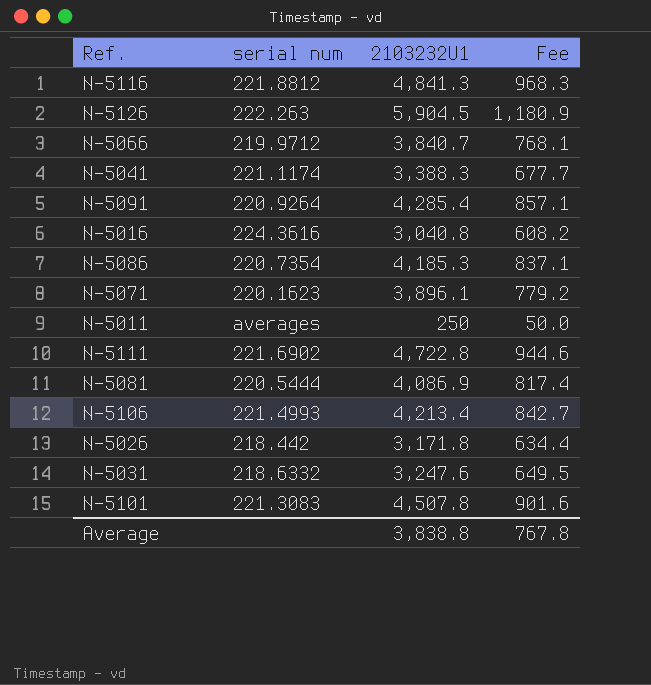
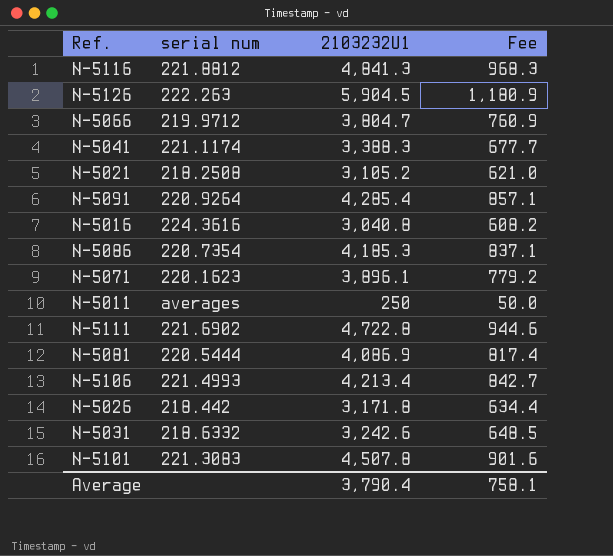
N-5066 | 2103232U1: 3,840.7 -> 3,804.7
N-5066 | Fee: 768.1 -> 760.9
row N-5021: none -> 218.2508 | 3,105.2 | 621.0
N-5031 | 2103232U1: 3,247.6 -> 3,242.6
N-5031 | Fee: 649.5 -> 648.5
Average | 2103232U1: 3,838.8 -> 3,790.4
Average | Fee: 767.8 -> 758.1

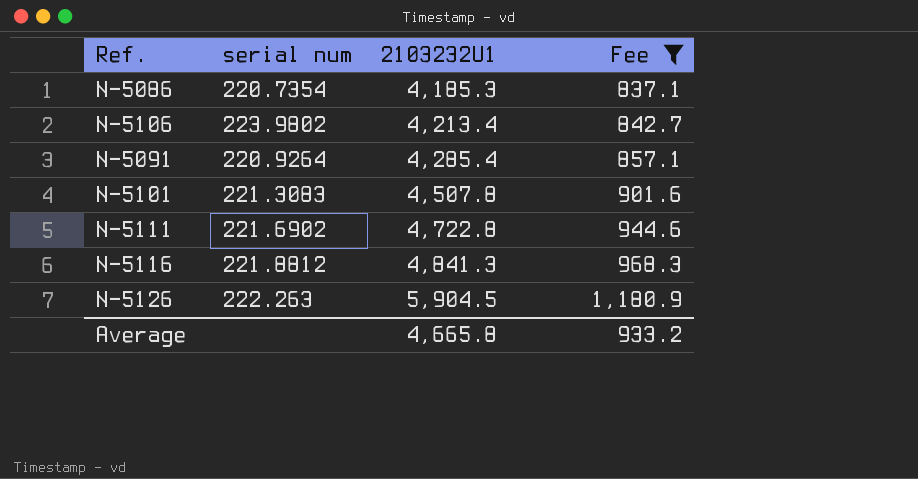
filter: none -> Fee >= 837.1
row order: none -> 2103232U1 ascending
N-5106 | serial num: 221.4993 -> 223.9802
Average | 2103232U1: 3,790.4 -> 4,665.8
Average | Fee: 758.1 -> 933.2

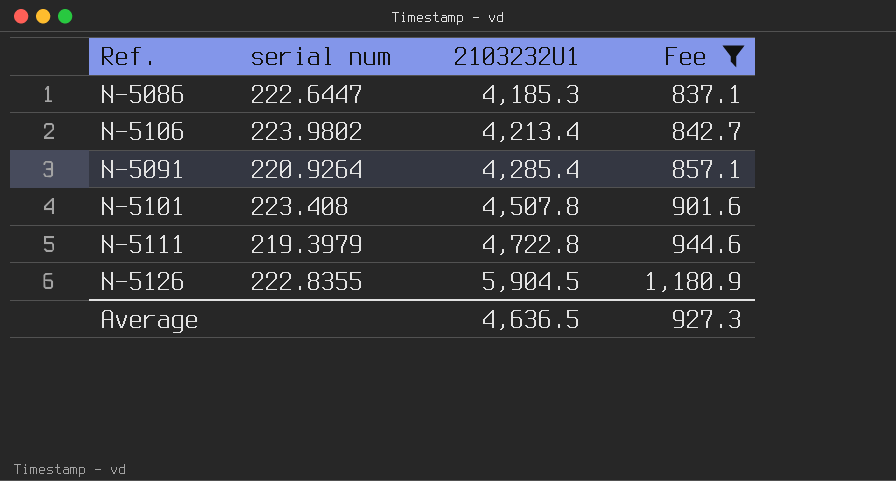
row N-5116: 221.8812 | 4,841.3 | 968.3 -> none
N-5086 | serial num: 220.7354 -> 222.6447
N-5101 | serial num: 221.3083 -> 223.408
N-5111 | serial num: 221.6902 -> 219.3979
N-5126 | serial num: 222.263 -> 222.8355
Average | 2103232U1: 4,665.8 -> 4,636.5
Average | Fee: 933.2 -> 927.3

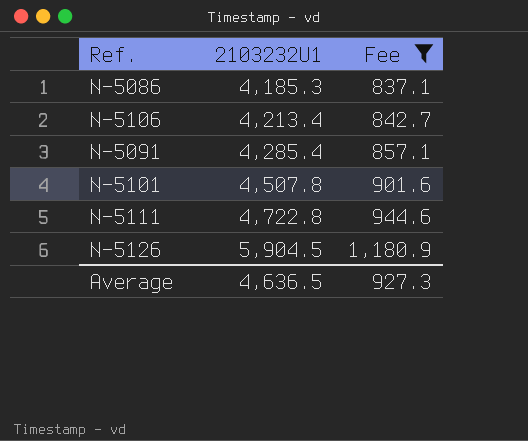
column serial num | position: 2 -> none

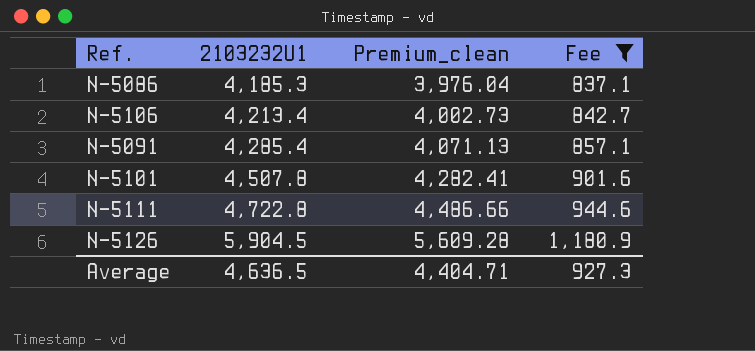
column Premium_clean | formula: none -> [2103232U1] * 0.95

